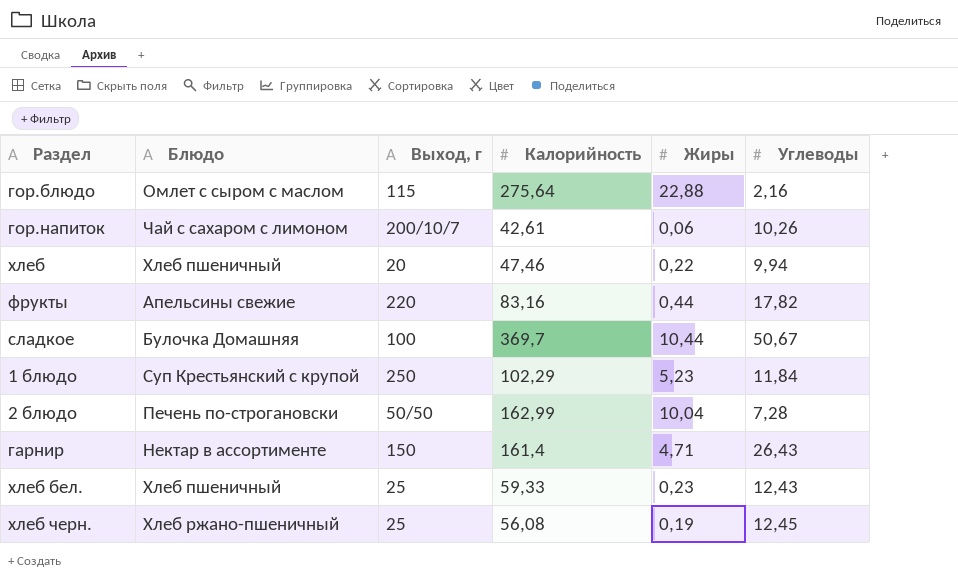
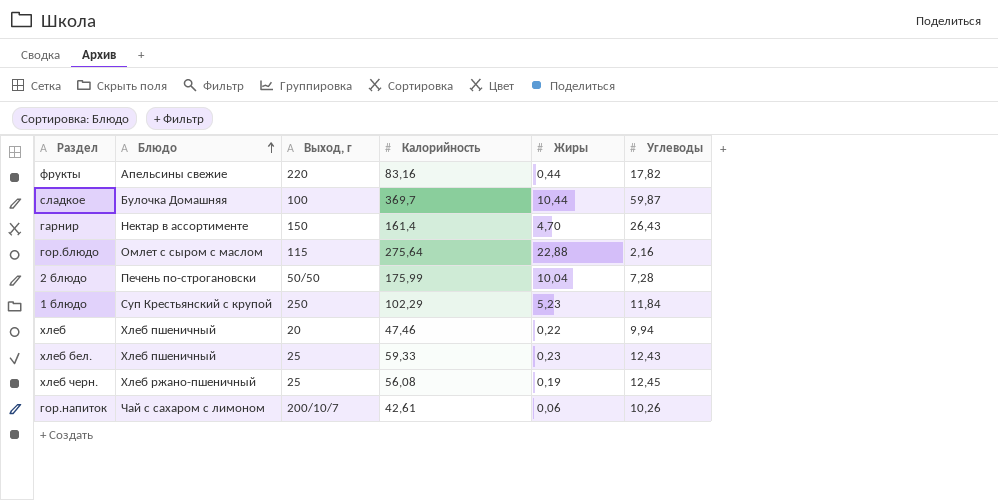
row order: none -> Блюдо ascending
сладкое | Углеводы: 50,67 -> 59,87
гарнир | Жиры: 4,71 -> 4,70
2 блюдо | Калорийность: 162,99 -> 175,99

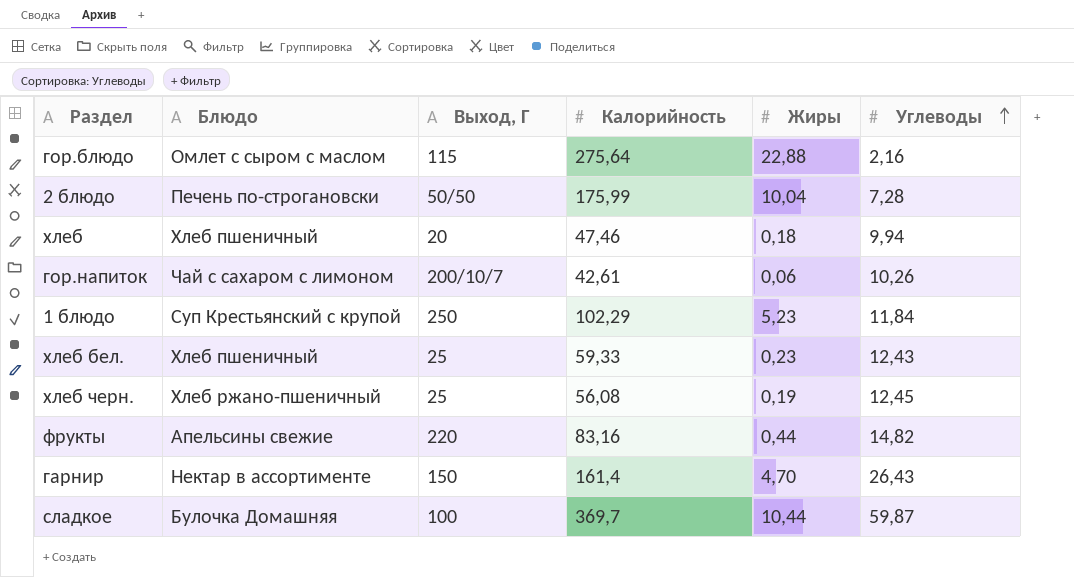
row order: Блюдо ascending -> Углеводы ascending
column name: Выход, г -> Выход, Г
хлеб | Жиры: 0,22 -> 0,18
фрукты | Углеводы: 17,82 -> 14,82

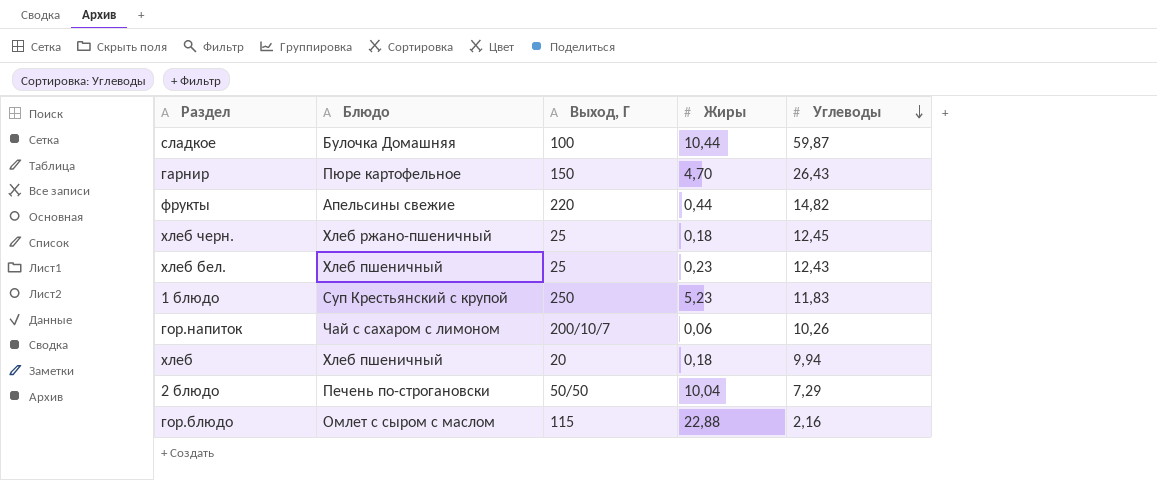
row order: Углеводы ascending -> Углеводы descending
column Калорийность | position: 4 -> none
гарнир | Блюдо: Нектар в ассортименте -> Пюре картофельное
хлеб черн. | Жиры: 0,19 -> 0,18
1 блюдо | Углеводы: 11,84 -> 11,83
2 блюдо | Углеводы: 7,28 -> 7,29

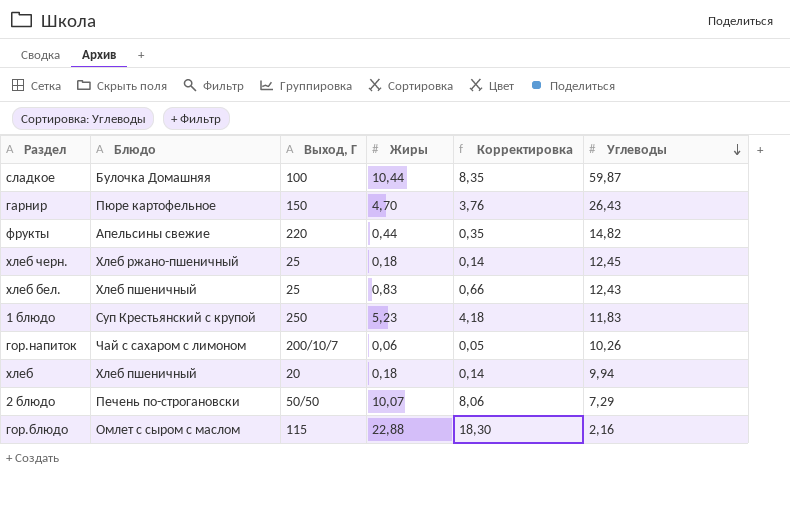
column Корректировка | formula: none -> [Жиры] * 0,8
хлеб бел. | Жиры: 0,23 -> 0,83
2 блюдо | Жиры: 10,04 -> 10,07

